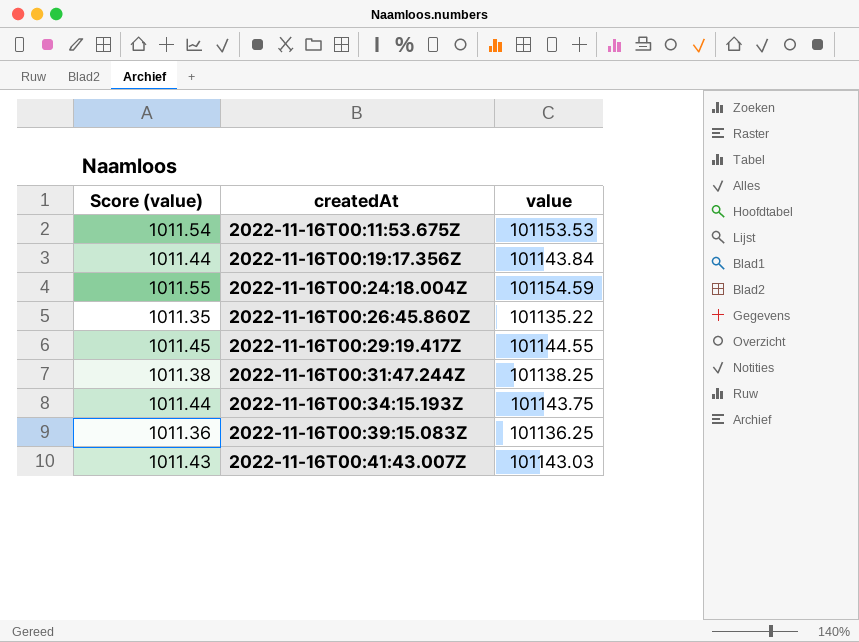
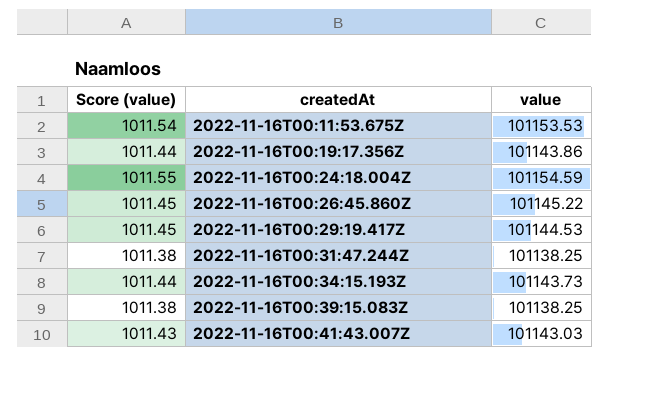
2022-11-16T00:19:17.356Z | value: 101143.84 -> 101143.86
2022-11-16T00:26:45.860Z | Score (value): 1011.35 -> 1011.45
2022-11-16T00:26:45.860Z | value: 101135.22 -> 101145.22
2022-11-16T00:29:19.417Z | value: 101144.55 -> 101144.53
2022-11-16T00:34:15.193Z | value: 101143.75 -> 101143.73
2022-11-16T00:39:15.083Z | Score (value): 1011.36 -> 1011.38
2022-11-16T00:39:15.083Z | value: 101136.25 -> 101138.25

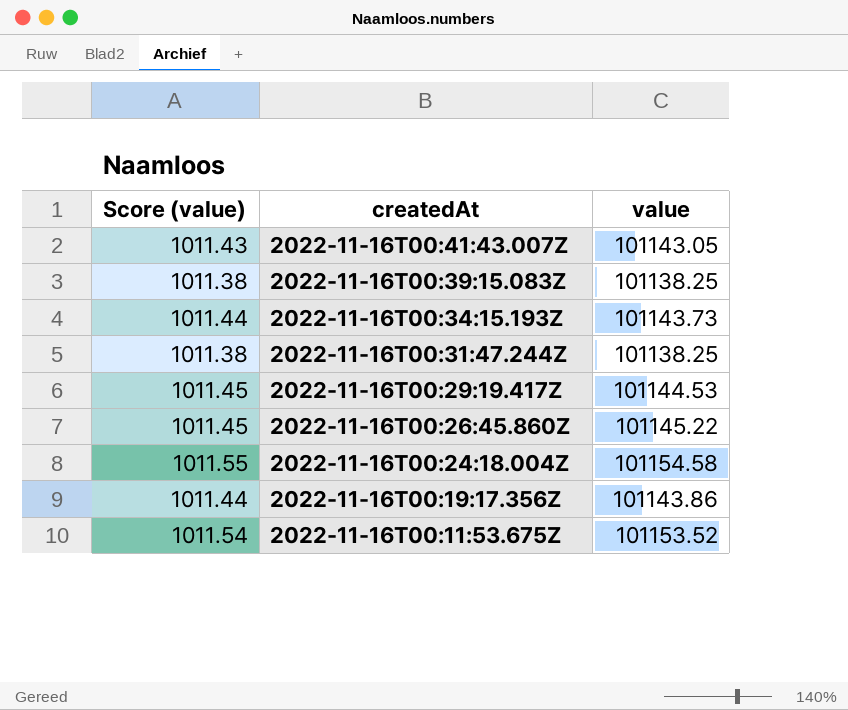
row order: createdAt ascending -> createdAt descending
2022-11-16T00:41:43.007Z | value: 101143.03 -> 101143.05
2022-11-16T00:24:18.004Z | value: 101154.59 -> 101154.58
2022-11-16T00:11:53.675Z | value: 101153.53 -> 101153.52

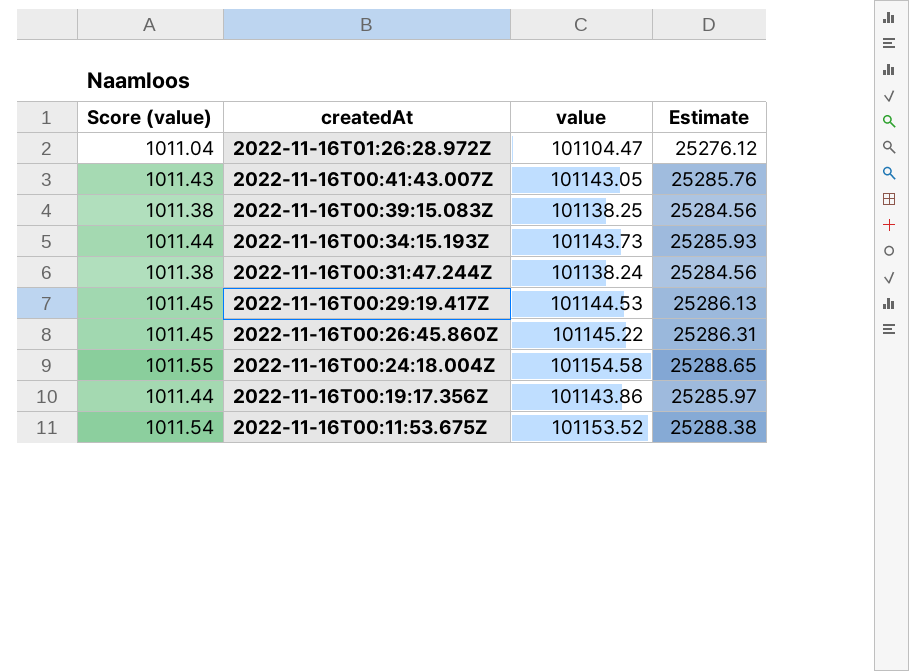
column Estimate | formula: none -> [value] * 0.25
row 2022-11-16T01:26:28.972Z: none -> 1011.04 | 101104.47 | 25276.12
2022-11-16T00:31:47.244Z | value: 101138.25 -> 101138.24

